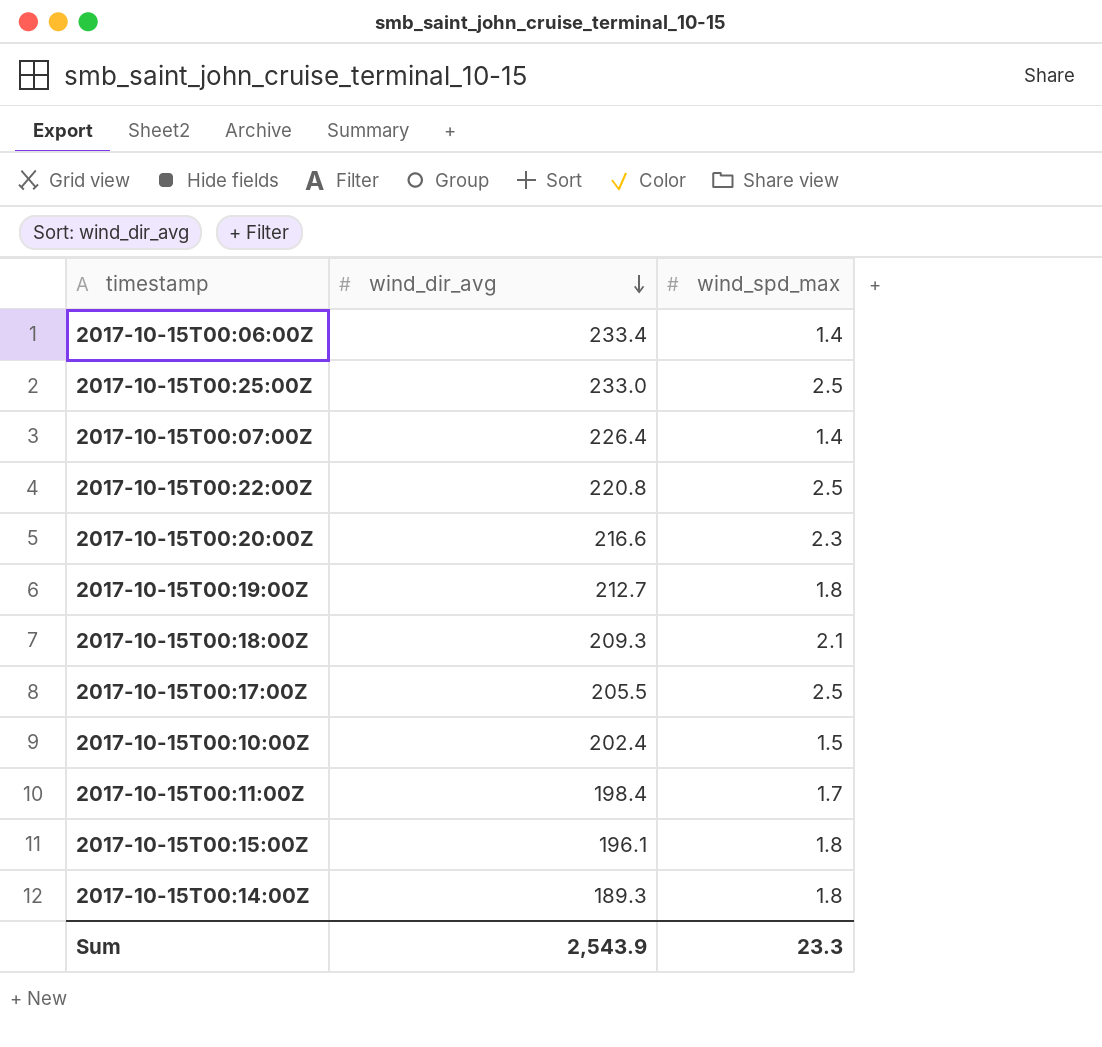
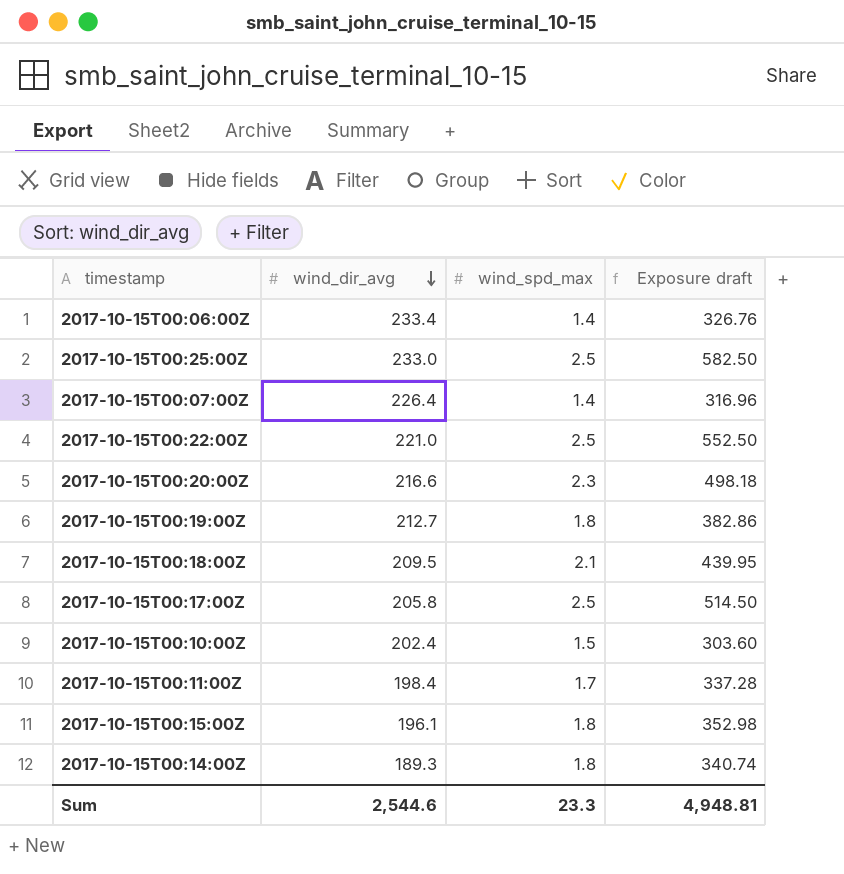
column Exposure draft | formula: none -> [wind_dir_avg] * [wind_spd_max]
2017-10-15T00:22:00Z | wind_dir_avg: 220.8 -> 221.0
2017-10-15T00:18:00Z | wind_dir_avg: 209.3 -> 209.5
2017-10-15T00:17:00Z | wind_dir_avg: 205.5 -> 205.8
Sum | wind_dir_avg: 2,543.9 -> 2,544.6

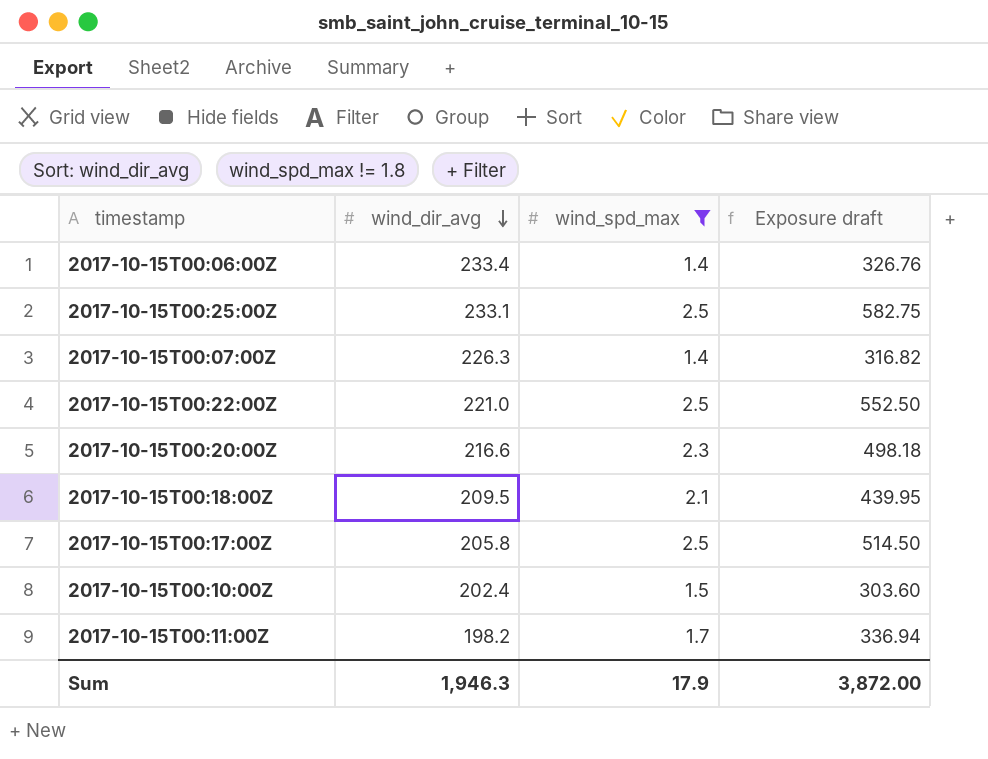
filter: none -> wind_spd_max != 1.8
2017-10-15T00:25:00Z | wind_dir_avg: 233.0 -> 233.1
2017-10-15T00:25:00Z | Exposure draft: 582.50 -> 582.75
2017-10-15T00:07:00Z | wind_dir_avg: 226.4 -> 226.3
2017-10-15T00:07:00Z | Exposure draft: 316.96 -> 316.82
2017-10-15T00:11:00Z | wind_dir_avg: 198.4 -> 198.2
2017-10-15T00:11:00Z | Exposure draft: 337.28 -> 336.94
Sum | wind_dir_avg: 2,544.6 -> 1,946.3
Sum | wind_spd_max: 23.3 -> 17.9
Sum | Exposure draft: 4,948.81 -> 3,872.00

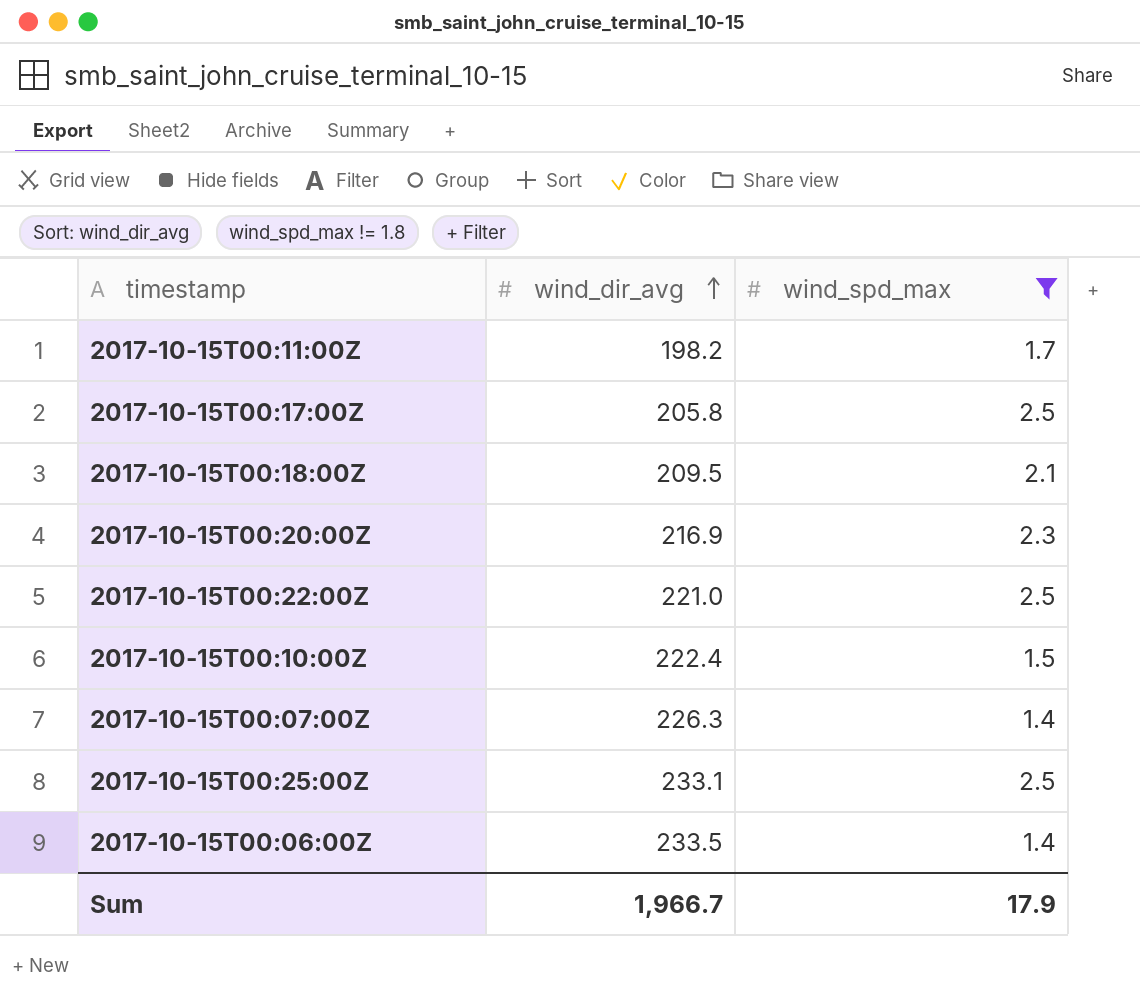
row order: wind_dir_avg descending -> wind_dir_avg ascending
column Exposure draft | formula: [wind_dir_avg] * [wind_spd_max] -> none
2017-10-15T00:20:00Z | wind_dir_avg: 216.6 -> 216.9
2017-10-15T00:10:00Z | wind_dir_avg: 202.4 -> 222.4
2017-10-15T00:06:00Z | wind_dir_avg: 233.4 -> 233.5
Sum | wind_dir_avg: 1,946.3 -> 1,966.7

